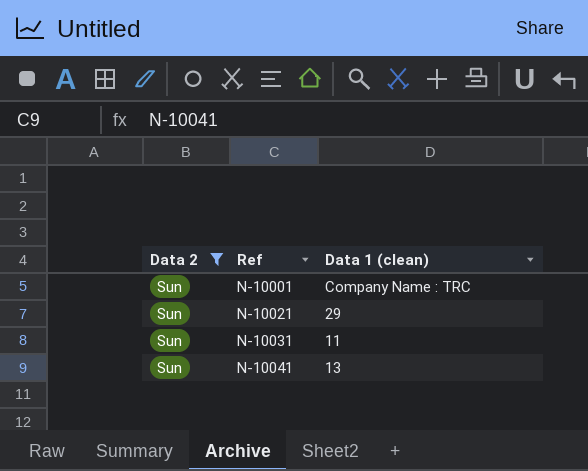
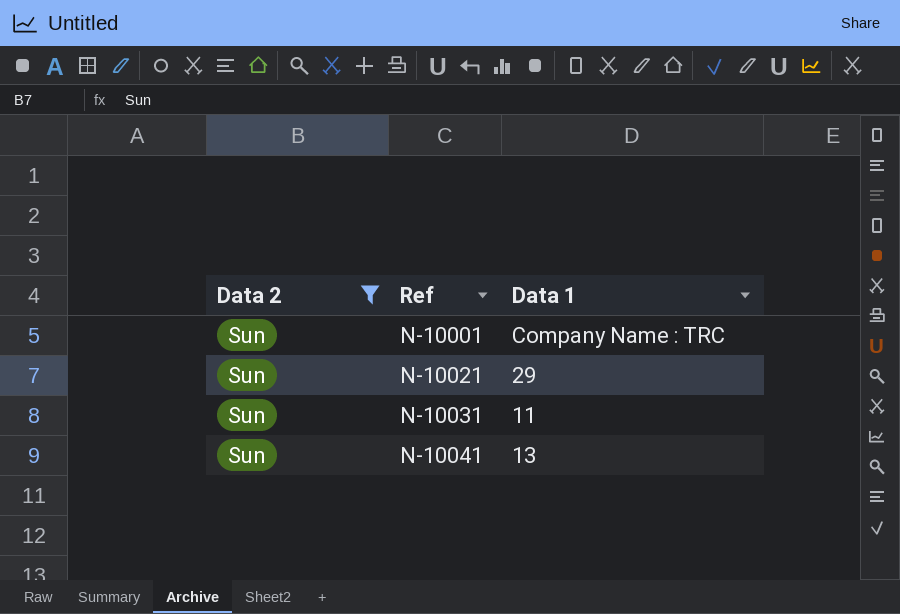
column name: Data 1 (clean) -> Data 1

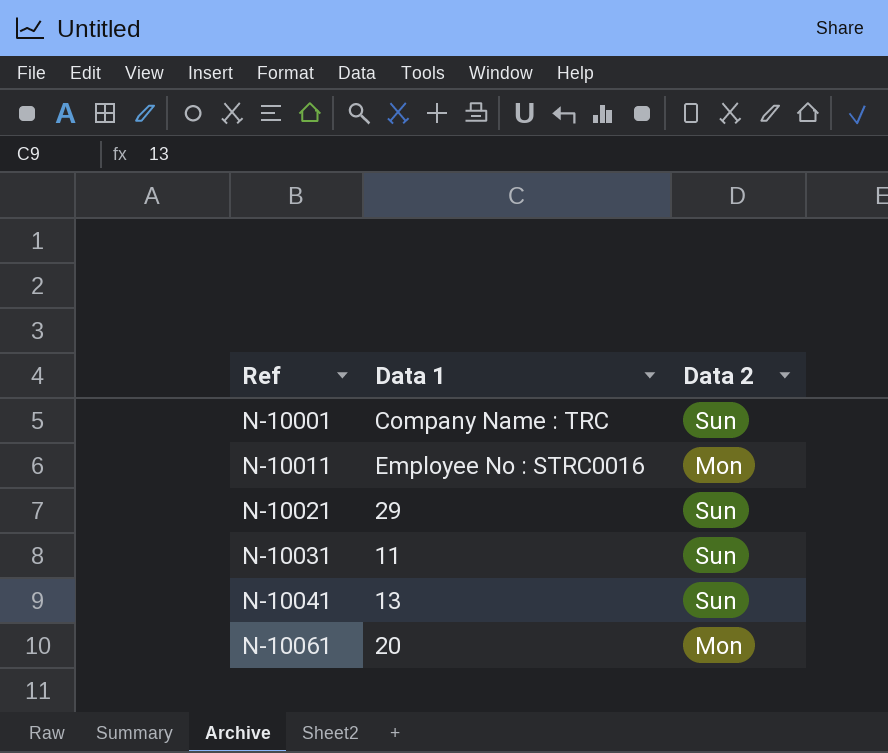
filter: Data 2 = Sun -> none
column Data 2 | position: 1 -> 3

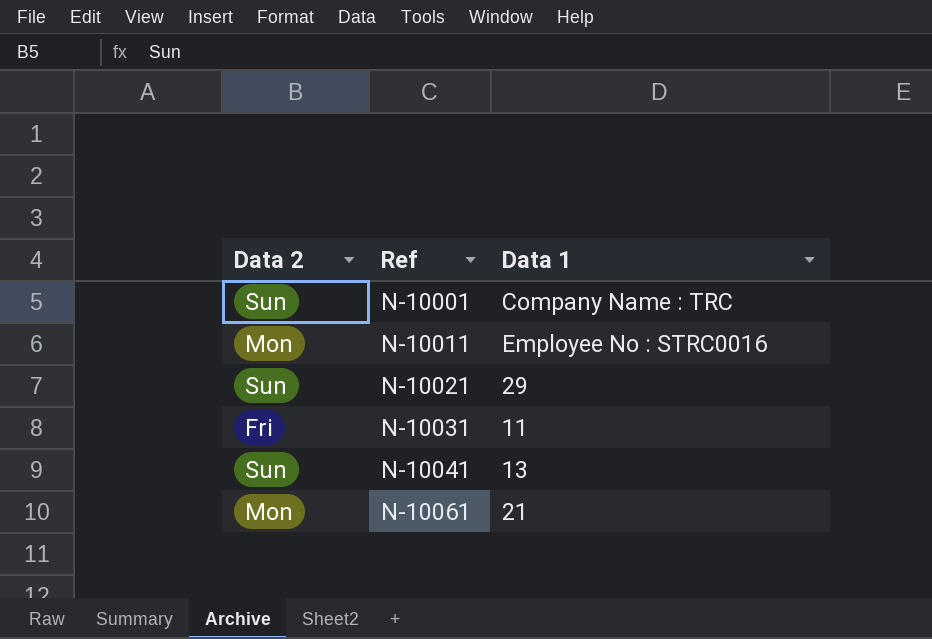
column Data 2 | position: 3 -> 1
N-10031 | Data 2: Sun -> Fri
N-10061 | Data 1: 20 -> 21

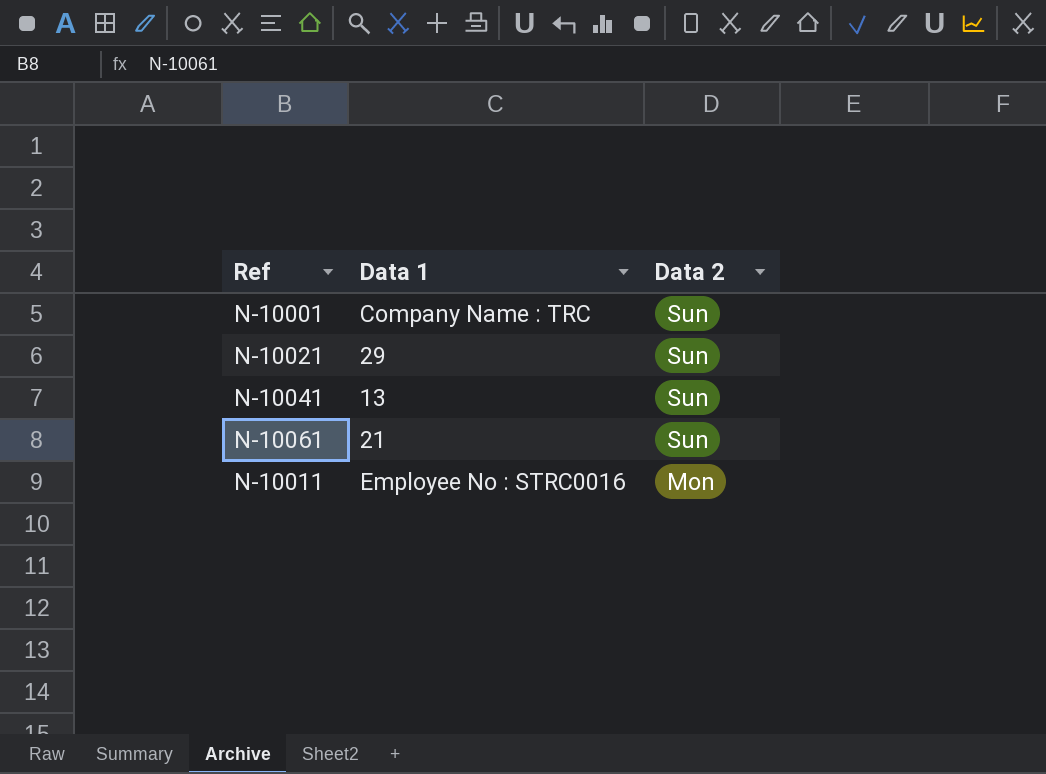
row order: Ref ascending -> Data 2 descending
column Data 2 | position: 1 -> 3
row N-10031: Fri | 11 -> none
N-10061 | Data 2: Mon -> Sun

